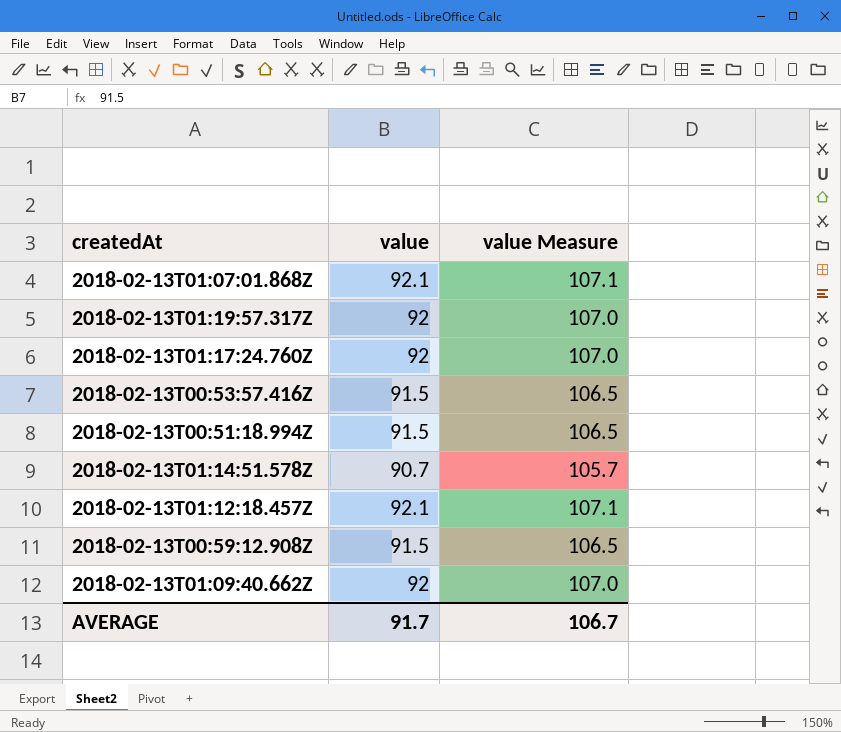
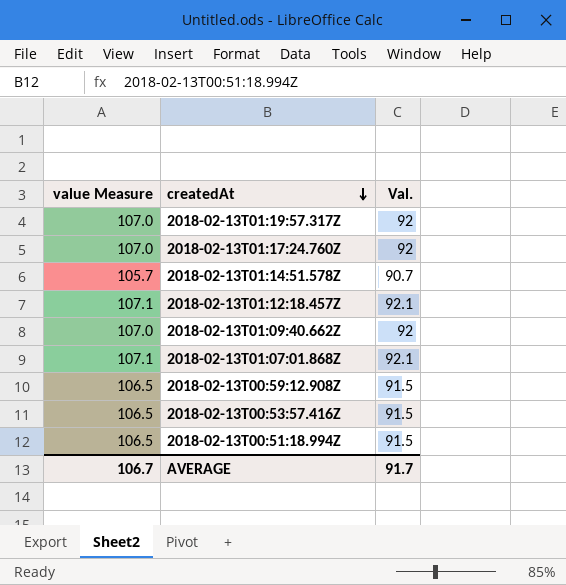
row order: none -> createdAt descending
column value Measure | position: 3 -> 1
column name: value -> Val.

